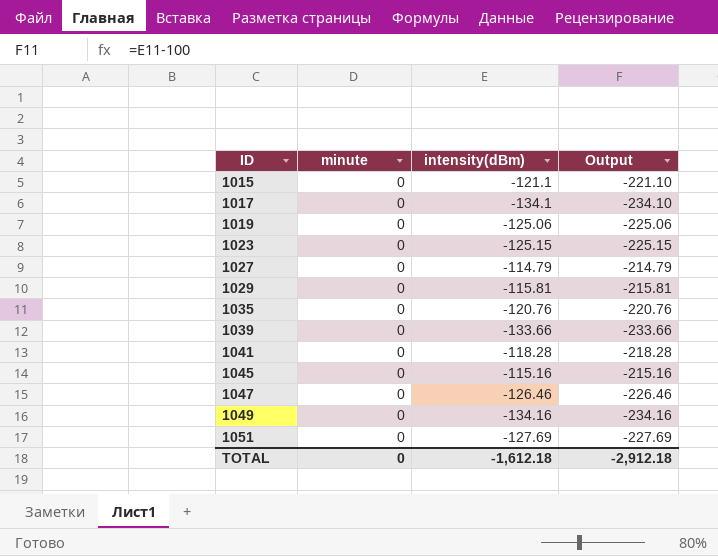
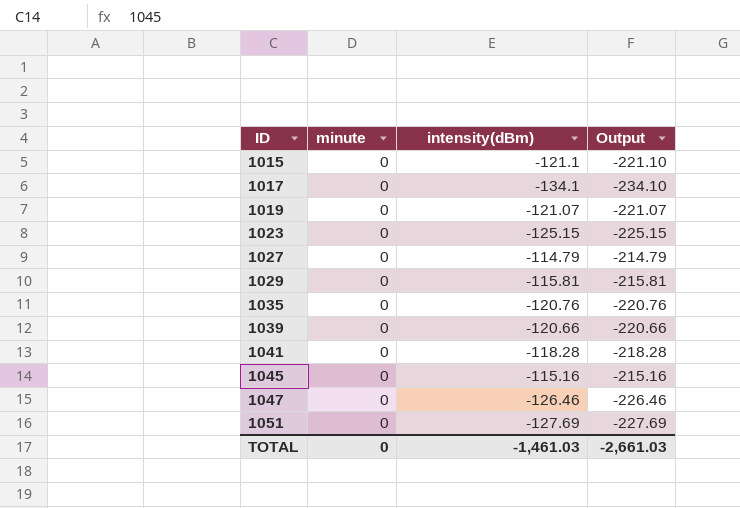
row 1049: 0 | -134.16 | -234.16 -> none
1019 | intensity(dBm): -125.06 -> -121.07
1019 | Output: -225.06 -> -221.07
1039 | intensity(dBm): -133.66 -> -120.66
1039 | Output: -233.66 -> -220.66
TOTAL | intensity(dBm): -1,612.18 -> -1,461.03
TOTAL | Output: -2,912.18 -> -2,661.03

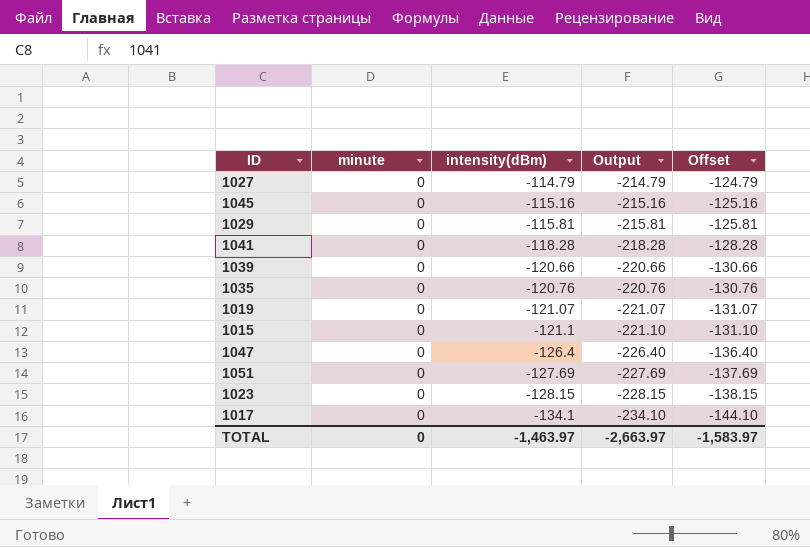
row order: ID ascending -> intensity(dBm) descending
column Offset | formula: none -> [intensity(dBm)] - 10
1047 | intensity(dBm): -126.46 -> -126.4
1047 | Output: -226.46 -> -226.40
1023 | intensity(dBm): -125.15 -> -128.15
1023 | Output: -225.15 -> -228.15
TOTAL | intensity(dBm): -1,461.03 -> -1,463.97
TOTAL | Output: -2,661.03 -> -2,663.97

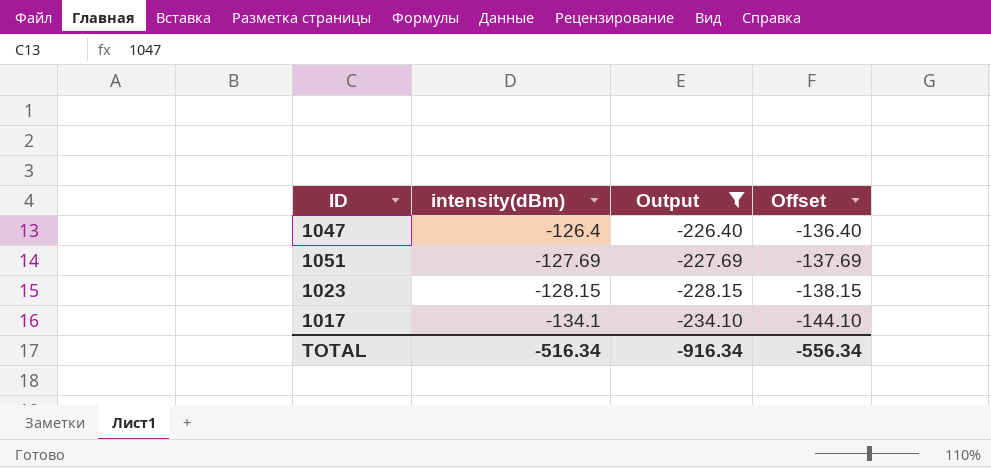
filter: none -> Output <= -226.40
column minute | position: 2 -> none
TOTAL | intensity(dBm): -1,463.97 -> -516.34
TOTAL | Output: -2,663.97 -> -916.34
TOTAL | Offset: -1,583.97 -> -556.34

